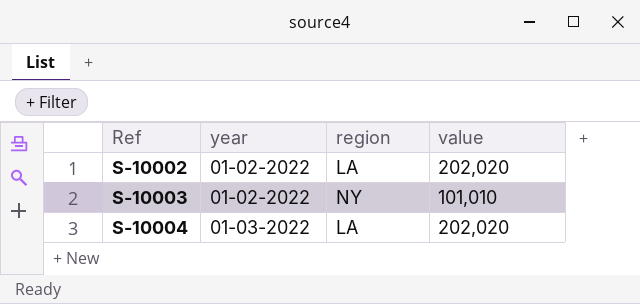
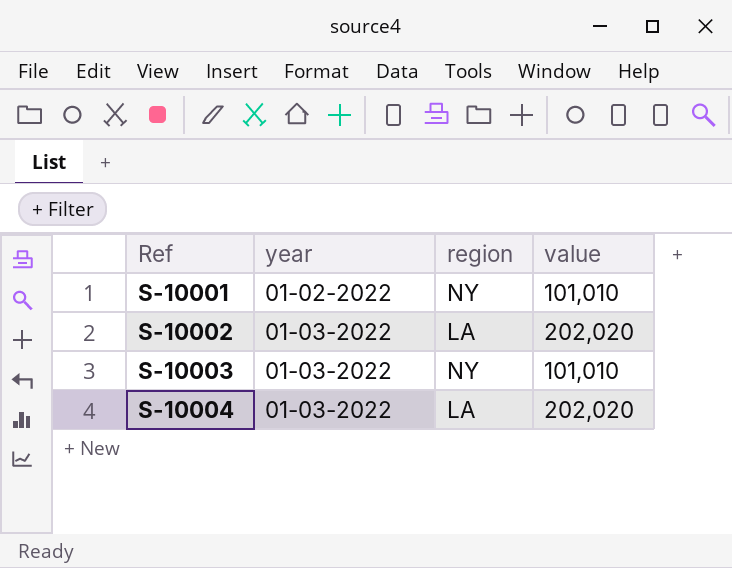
row S-10001: none -> 01-02-2022 | NY | 101,010
S-10002 | year: 01-02-2022 -> 01-03-2022
S-10003 | year: 01-02-2022 -> 01-03-2022

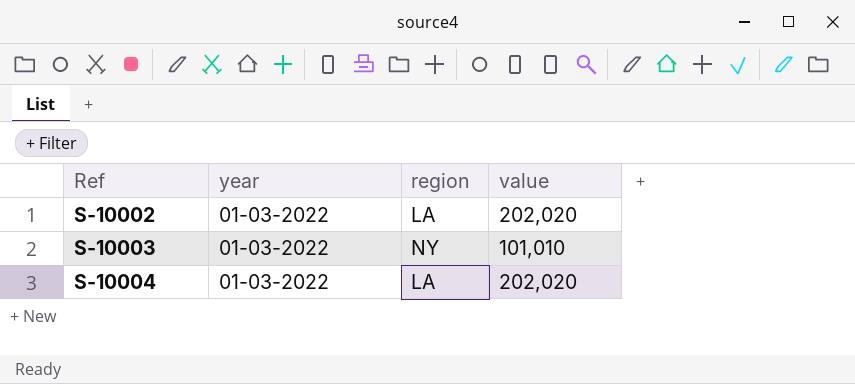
row S-10001: 01-02-2022 | NY | 101,010 -> none

